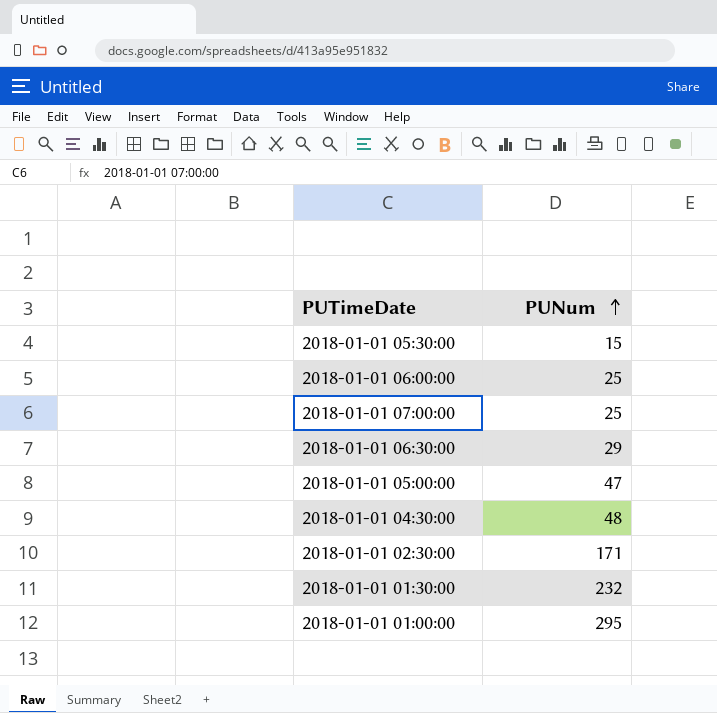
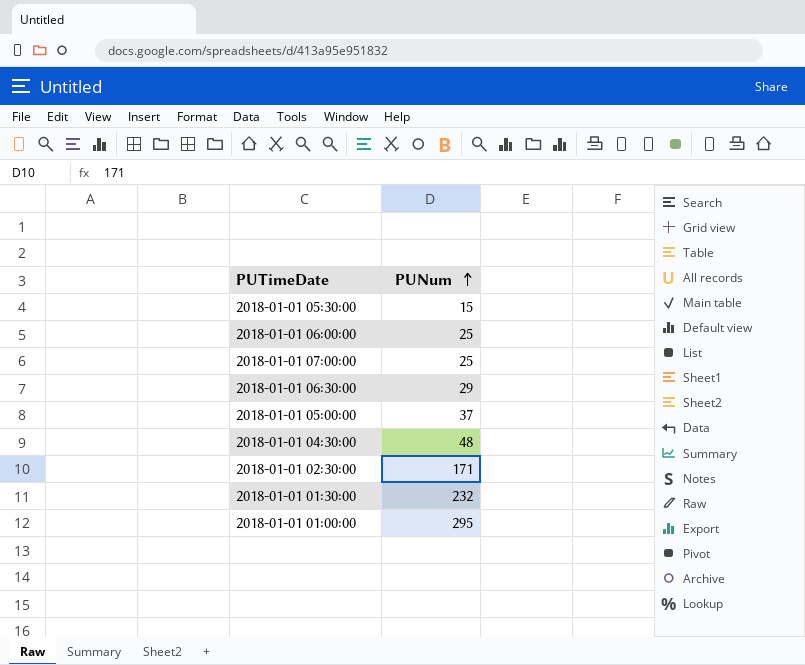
2018-01-01 05:00:00 | PUNum: 47 -> 37

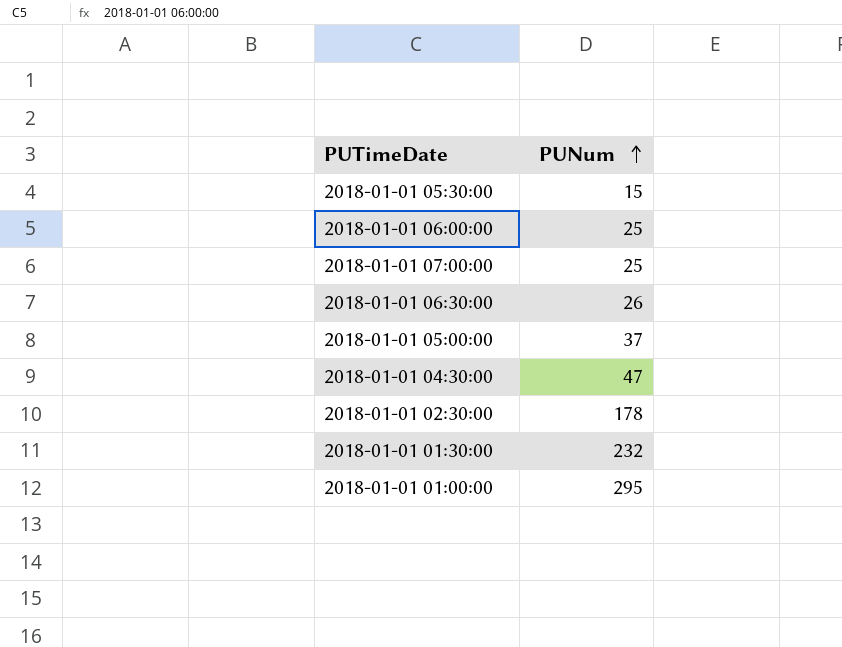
2018-01-01 06:30:00 | PUNum: 29 -> 26
2018-01-01 04:30:00 | PUNum: 48 -> 47
2018-01-01 02:30:00 | PUNum: 171 -> 178

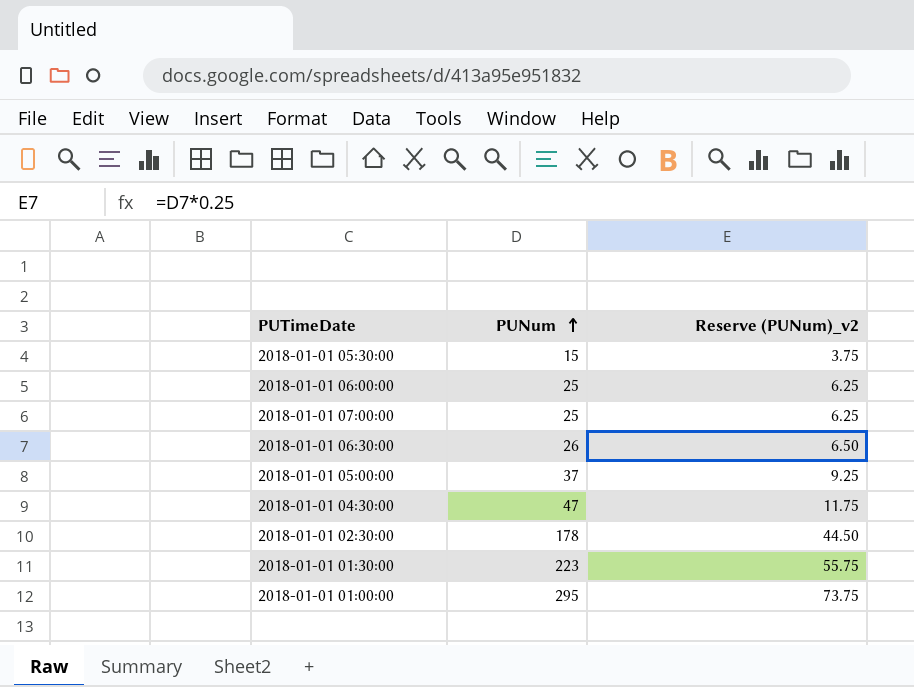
column Reserve (PUNum)_v2 | formula: none -> [PUNum] * 0.25
2018-01-01 01:30:00 | PUNum: 232 -> 223

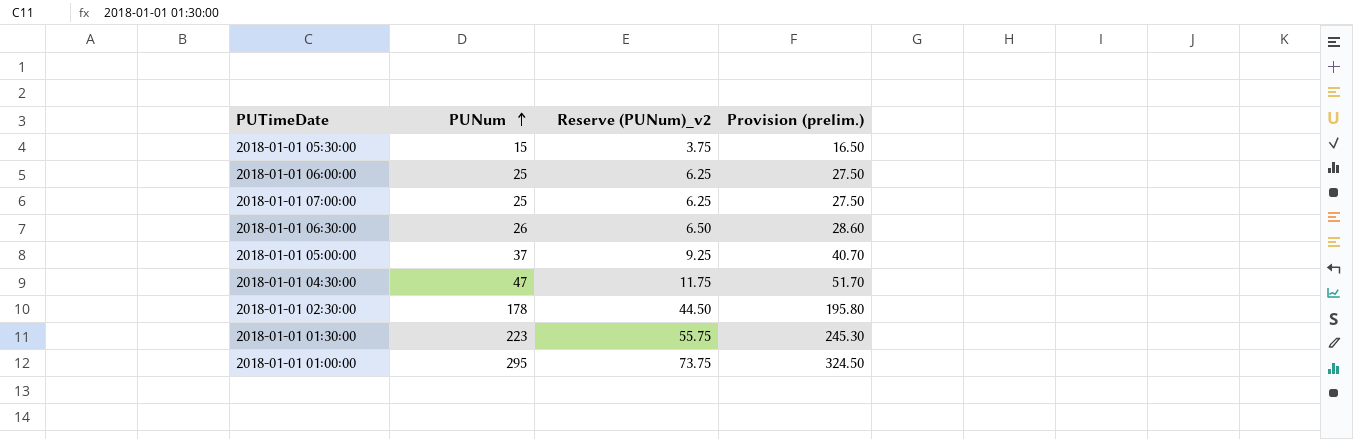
column Provision (prelim.) | formula: none -> [PUNum] * 1.1

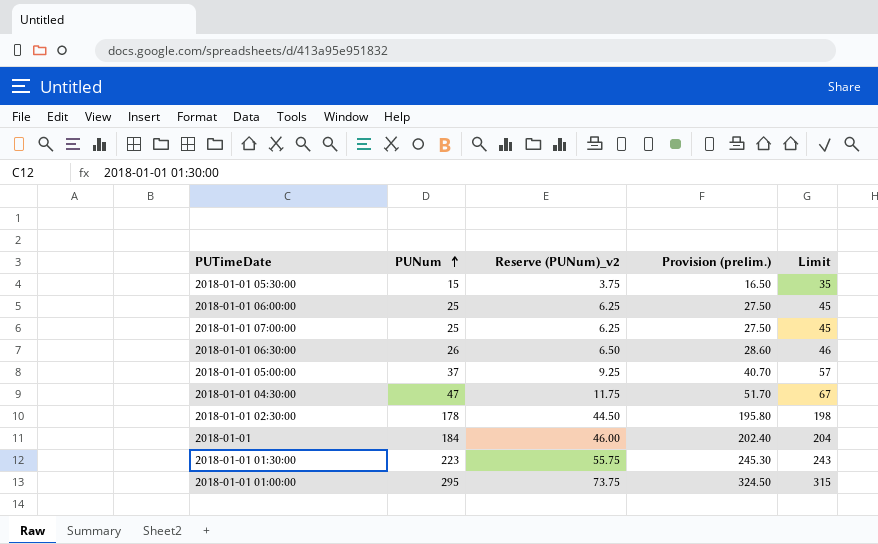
column Limit | formula: none -> [PUNum] + 20
row 2018-01-01: none -> 184 | 46.00 | 202.40 | 204

